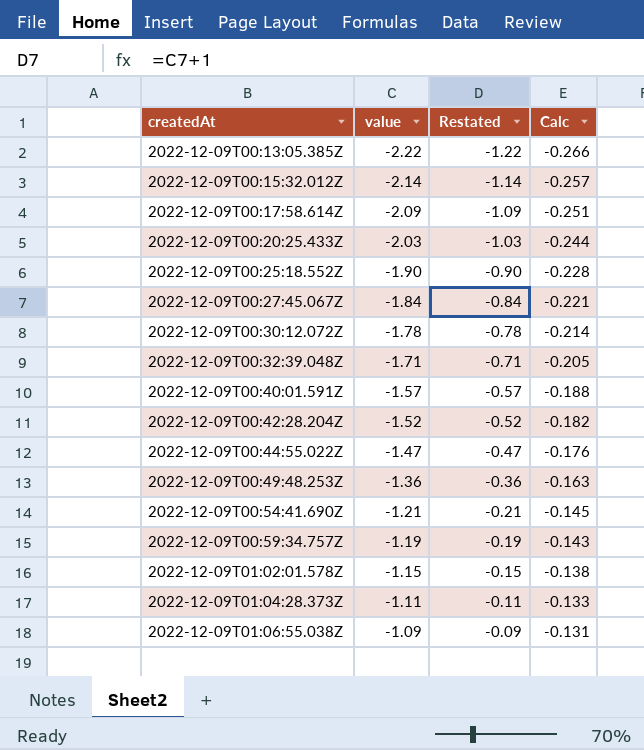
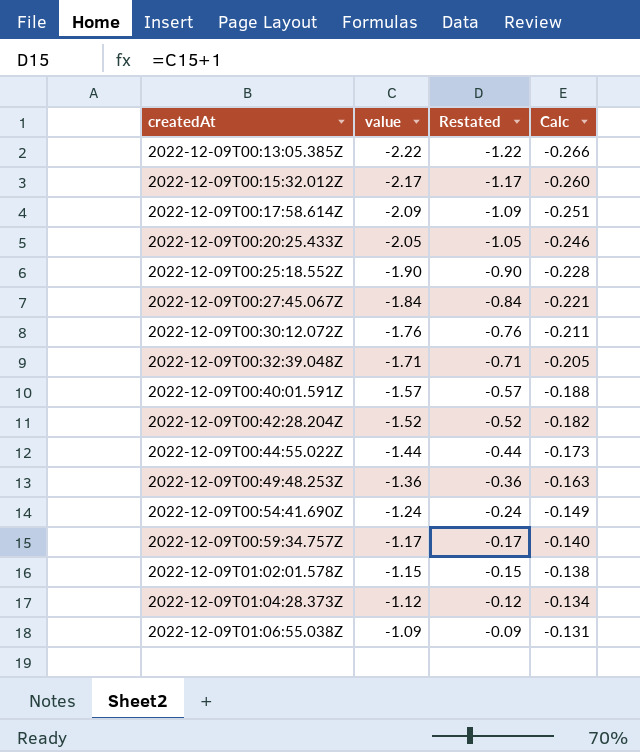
2022-12-09T00:15:32.012Z | value: -2.14 -> -2.17
2022-12-09T00:15:32.012Z | Restated: -1.14 -> -1.17
2022-12-09T00:15:32.012Z | Calc: -0.257 -> -0.260
2022-12-09T00:20:25.433Z | value: -2.03 -> -2.05
2022-12-09T00:20:25.433Z | Restated: -1.03 -> -1.05
2022-12-09T00:20:25.433Z | Calc: -0.244 -> -0.246
2022-12-09T00:30:12.072Z | value: -1.78 -> -1.76
2022-12-09T00:30:12.072Z | Restated: -0.78 -> -0.76
2022-12-09T00:30:12.072Z | Calc: -0.214 -> -0.211
2022-12-09T00:44:55.022Z | value: -1.47 -> -1.44
2022-12-09T00:44:55.022Z | Restated: -0.47 -> -0.44
2022-12-09T00:44:55.022Z | Calc: -0.176 -> -0.173
2022-12-09T00:54:41.690Z | value: -1.21 -> -1.24
2022-12-09T00:54:41.690Z | Restated: -0.21 -> -0.24
2022-12-09T00:54:41.690Z | Calc: -0.145 -> -0.149
2022-12-09T00:59:34.757Z | value: -1.19 -> -1.17
2022-12-09T00:59:34.757Z | Restated: -0.19 -> -0.17
2022-12-09T00:59:34.757Z | Calc: -0.143 -> -0.140
2022-12-09T01:04:28.373Z | value: -1.11 -> -1.12
2022-12-09T01:04:28.373Z | Restated: -0.11 -> -0.12
2022-12-09T01:04:28.373Z | Calc: -0.133 -> -0.134

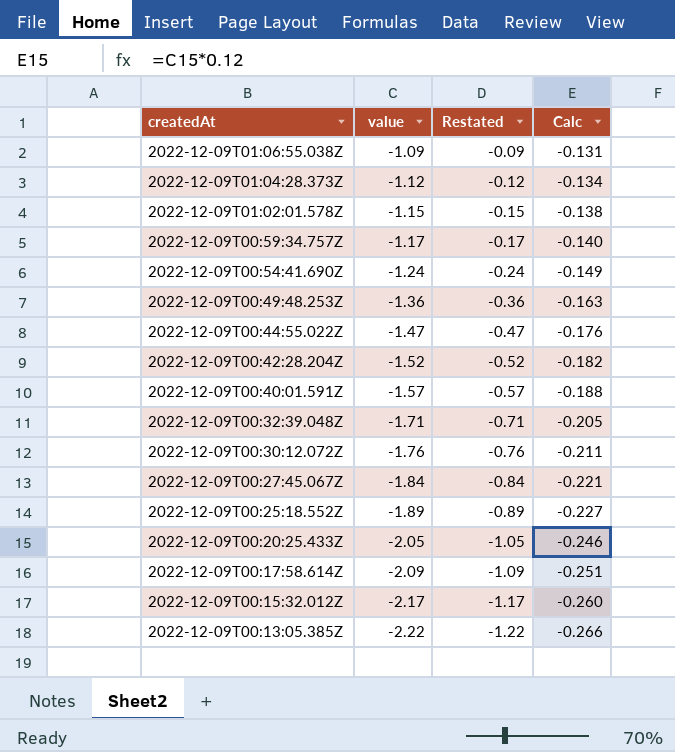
row order: createdAt ascending -> createdAt descending
2022-12-09T00:44:55.022Z | value: -1.44 -> -1.47
2022-12-09T00:44:55.022Z | Restated: -0.44 -> -0.47
2022-12-09T00:44:55.022Z | Calc: -0.173 -> -0.176
2022-12-09T00:25:18.552Z | value: -1.90 -> -1.89
2022-12-09T00:25:18.552Z | Restated: -0.90 -> -0.89
2022-12-09T00:25:18.552Z | Calc: -0.228 -> -0.227

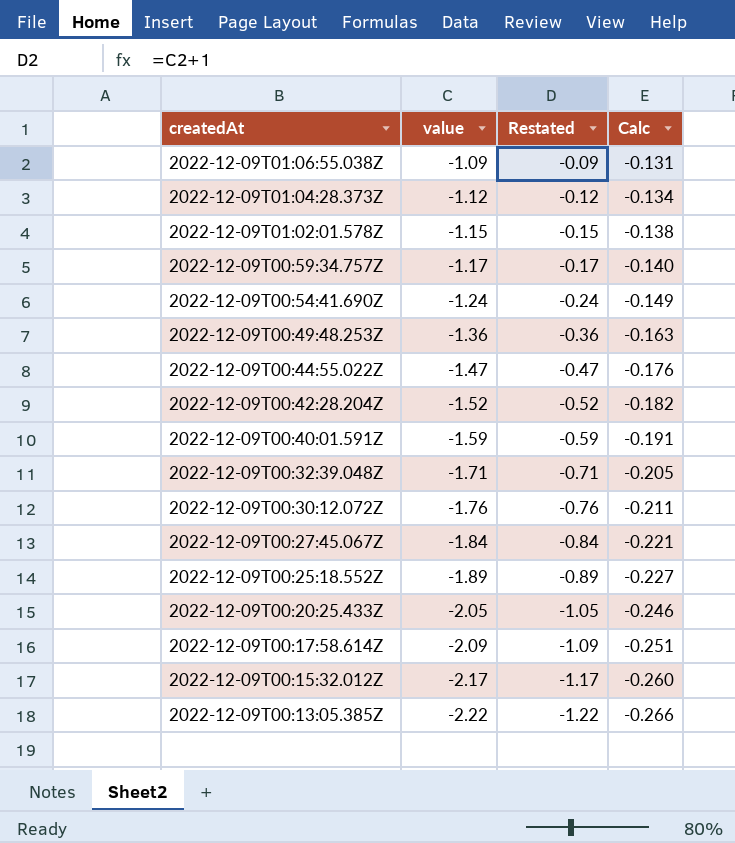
2022-12-09T00:40:01.591Z | value: -1.57 -> -1.59
2022-12-09T00:40:01.591Z | Restated: -0.57 -> -0.59
2022-12-09T00:40:01.591Z | Calc: -0.188 -> -0.191

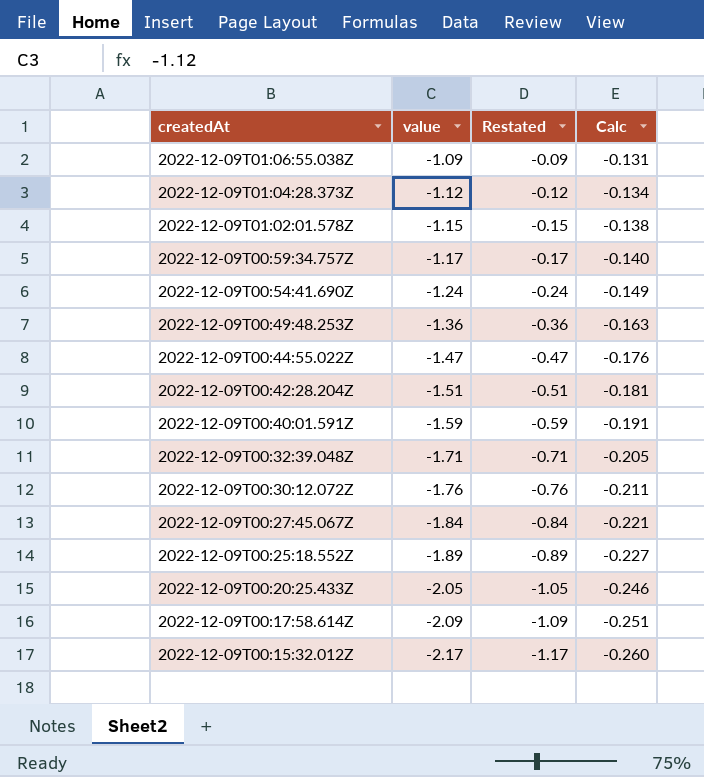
row 2022-12-09T00:13:05.385Z: -2.22 | -1.22 | -0.266 -> none
2022-12-09T00:42:28.204Z | value: -1.52 -> -1.51
2022-12-09T00:42:28.204Z | Restated: -0.52 -> -0.51
2022-12-09T00:42:28.204Z | Calc: -0.182 -> -0.181

